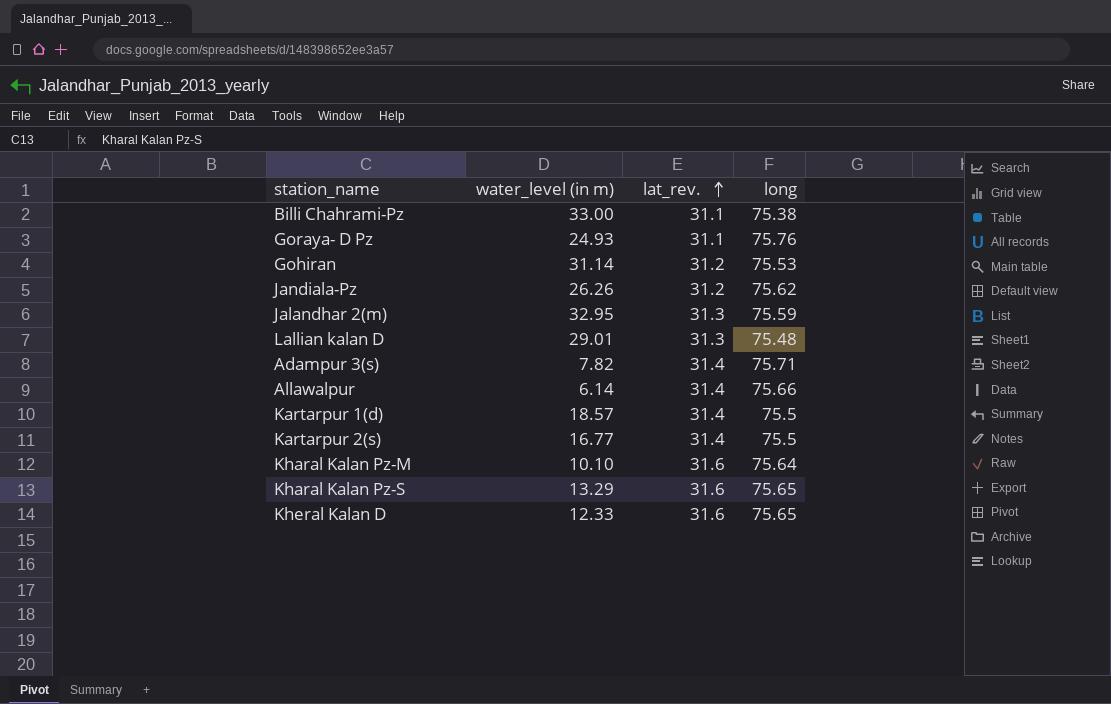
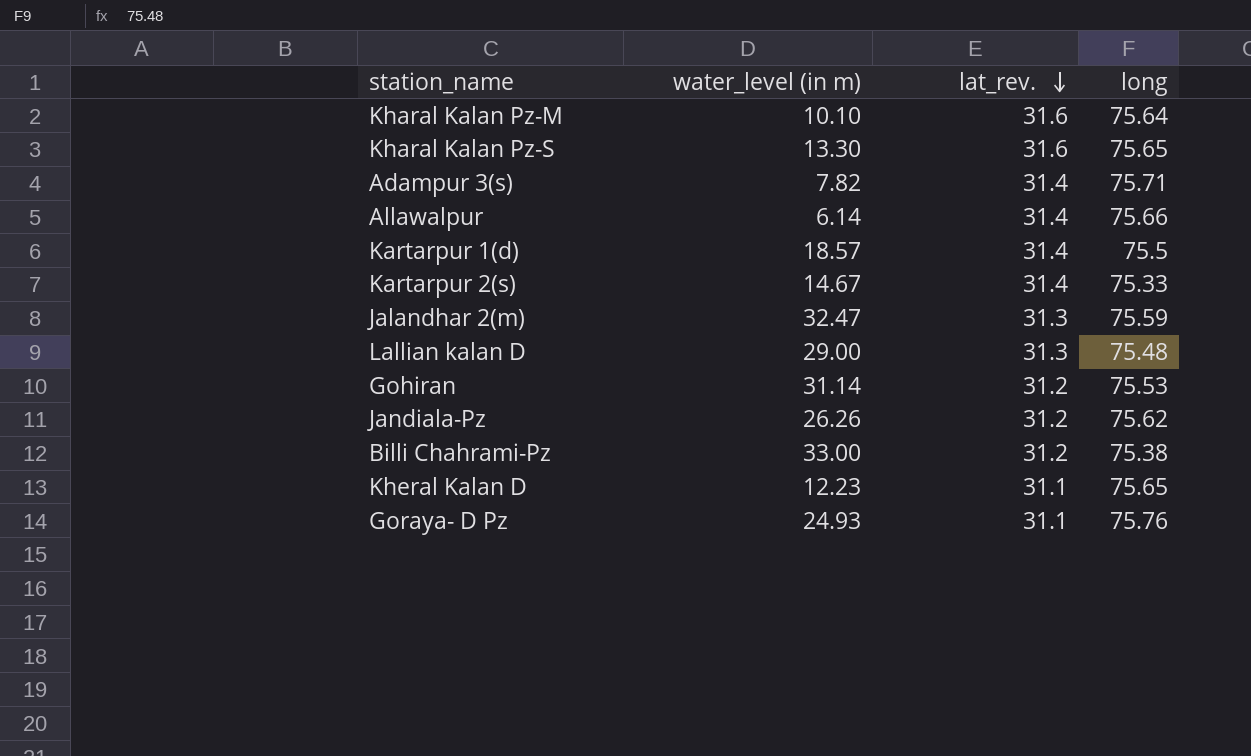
row order: lat_rev. ascending -> lat_rev. descending
Kharal Kalan Pz-S | water_level (in m): 13.29 -> 13.30
Kartarpur 2(s) | water_level (in m): 16.77 -> 14.67
Kartarpur 2(s) | long: 75.5 -> 75.33
Jalandhar 2(m) | water_level (in m): 32.95 -> 32.47
Lallian kalan D | water_level (in m): 29.01 -> 29.00
Billi Chahrami-Pz | lat_rev.: 31.1 -> 31.2
Kheral Kalan D | water_level (in m): 12.33 -> 12.23
Kheral Kalan D | lat_rev.: 31.6 -> 31.1

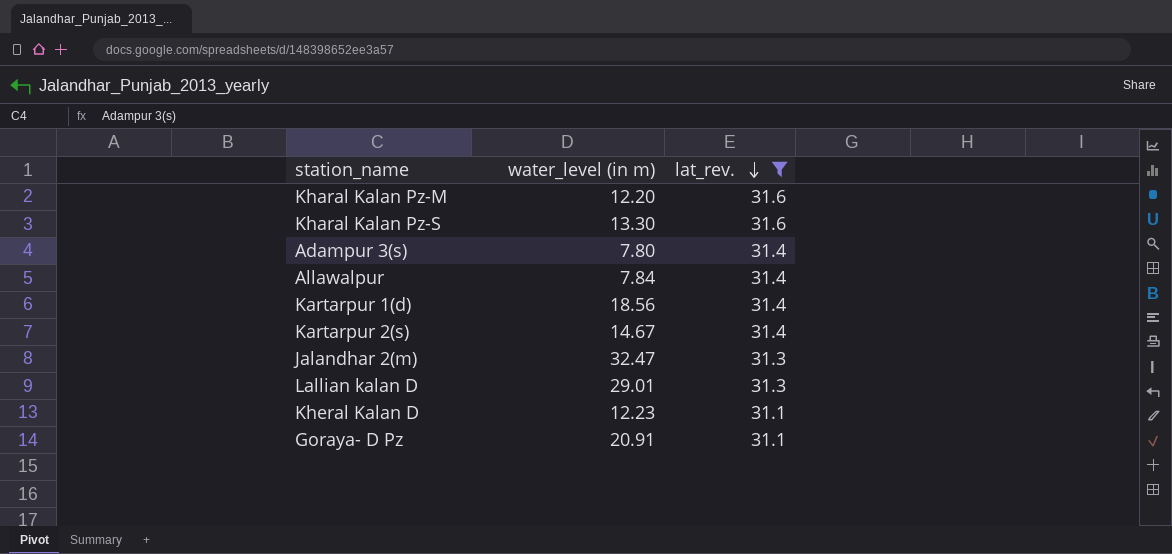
filter: none -> lat_rev. != 31.2
column long | position: 4 -> none
Kharal Kalan Pz-M | water_level (in m): 10.10 -> 12.20
Adampur 3(s) | water_level (in m): 7.82 -> 7.80
Allawalpur | water_level (in m): 6.14 -> 7.84
Kartarpur 1(d) | water_level (in m): 18.57 -> 18.56
Lallian kalan D | water_level (in m): 29.00 -> 29.01
Goraya- D Pz | water_level (in m): 24.93 -> 20.91

